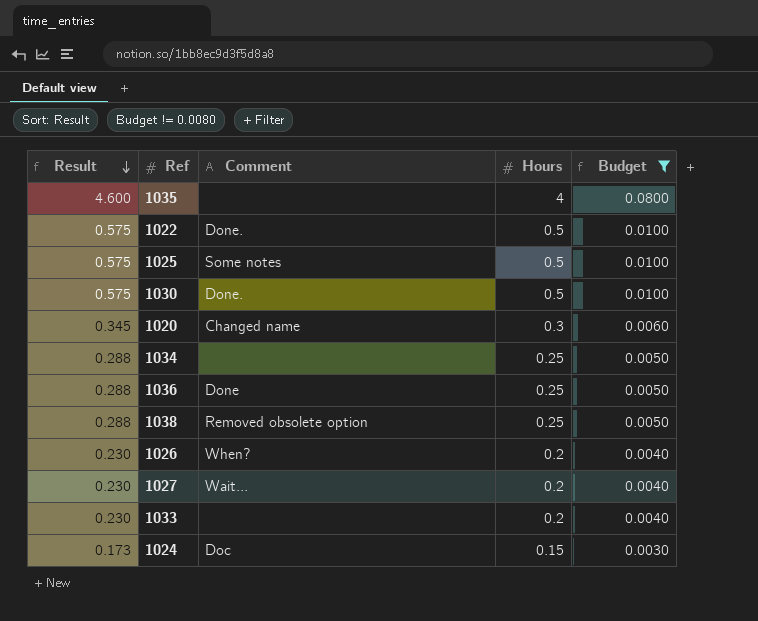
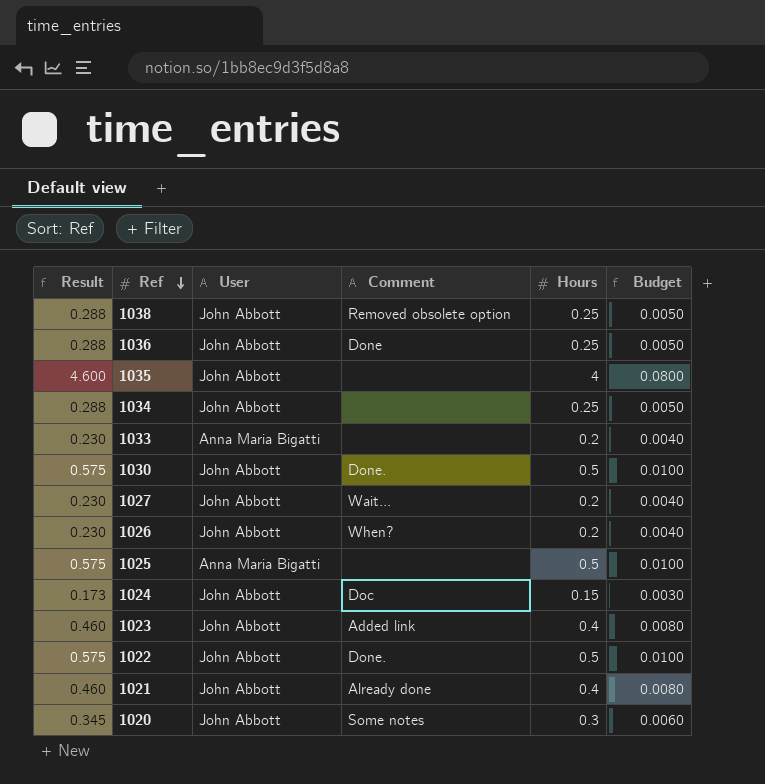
filter: Budget != 0.0080 -> none
row order: Result descending -> Ref descending
column User | position: none -> 3
1025 | Comment: Some notes -> none
1020 | Comment: Changed name -> Some notes

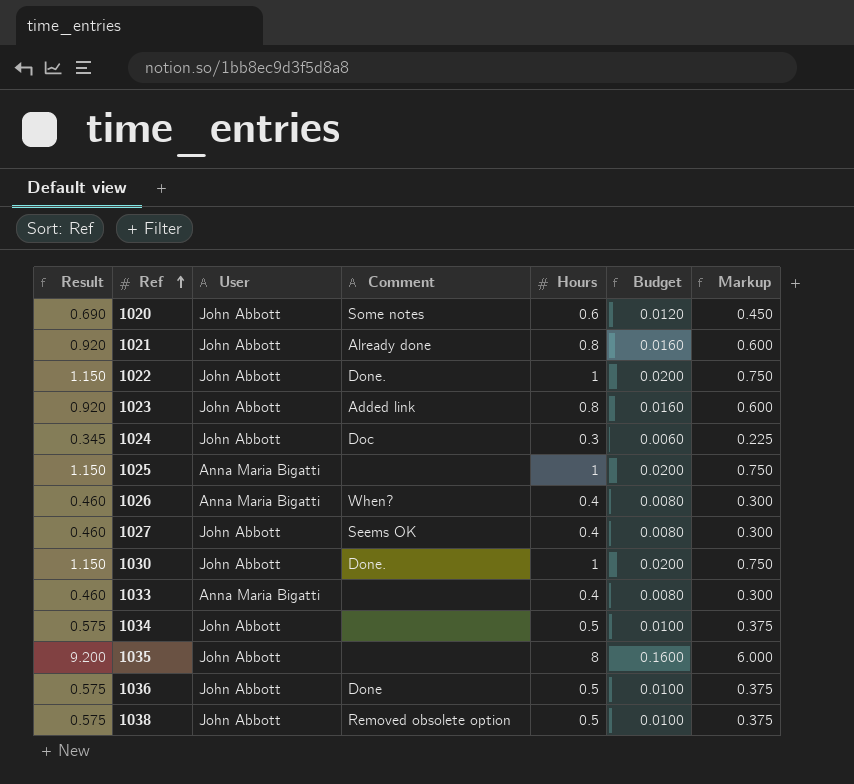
row order: Ref descending -> Ref ascending
column Markup | formula: none -> [Hours] * 0.75
1020 | Result: 0.345 -> 0.690
1020 | Hours: 0.3 -> 0.6
1020 | Budget: 0.0060 -> 0.0120
1021 | Result: 0.460 -> 0.920
1021 | Hours: 0.4 -> 0.8
1021 | Budget: 0.0080 -> 0.0160
1022 | Result: 0.575 -> 1.150
1022 | Hours: 0.5 -> 1
1022 | Budget: 0.0100 -> 0.0200
1023 | Result: 0.460 -> 0.920
1023 | Hours: 0.4 -> 0.8
1023 | Budget: 0.0080 -> 0.0160
1024 | Result: 0.173 -> 0.345
1024 | Hours: 0.15 -> 0.3
1024 | Budget: 0.0030 -> 0.0060
1025 | Result: 0.575 -> 1.150
1025 | Hours: 0.5 -> 1
1025 | Budget: 0.0100 -> 0.0200
1026 | Result: 0.230 -> 0.460
1026 | User: John Abbott -> Anna Maria Bigatti
1026 | Hours: 0.2 -> 0.4
1026 | Budget: 0.0040 -> 0.0080
1027 | Result: 0.230 -> 0.460
1027 | Comment: Wait... -> Seems OK
1027 | Hours: 0.2 -> 0.4
1027 | Budget: 0.0040 -> 0.0080
1030 | Result: 0.575 -> 1.150
1030 | Hours: 0.5 -> 1
1030 | Budget: 0.0100 -> 0.0200
1033 | Result: 0.230 -> 0.460
1033 | Hours: 0.2 -> 0.4
1033 | Budget: 0.0040 -> 0.0080
1034 | Result: 0.288 -> 0.575
1034 | Hours: 0.25 -> 0.5
1034 | Budget: 0.0050 -> 0.0100
1035 | Result: 4.600 -> 9.200
1035 | Hours: 4 -> 8
1035 | Budget: 0.0800 -> 0.1600
1036 | Result: 0.288 -> 0.575
1036 | Hours: 0.25 -> 0.5
1036 | Budget: 0.0050 -> 0.0100
1038 | Result: 0.288 -> 0.575
1038 | Hours: 0.25 -> 0.5
1038 | Budget: 0.0050 -> 0.0100

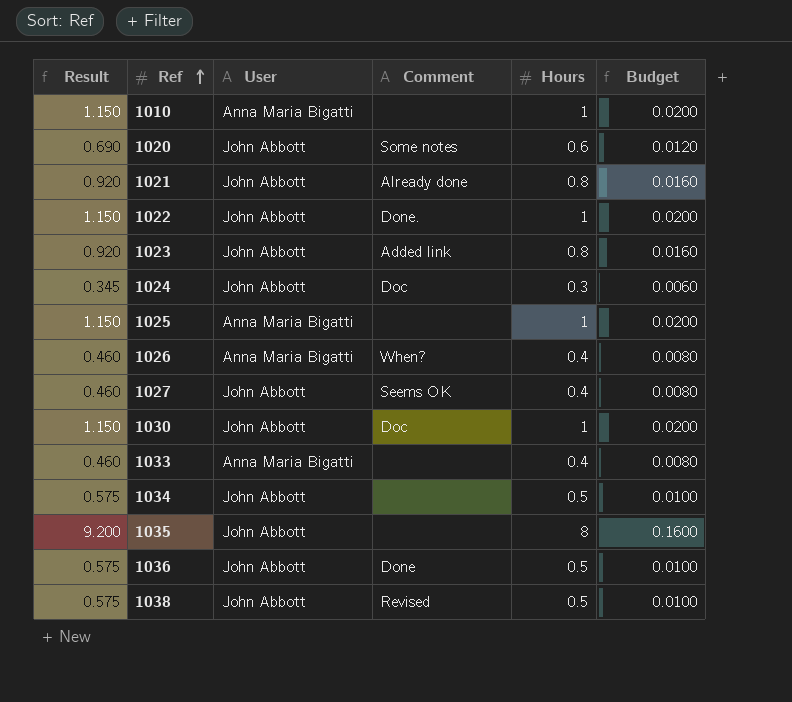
column Markup | formula: [Hours] * 0.75 -> none
row 1010: none -> 1.150 | Anna Maria Bigatti | none | 1 | 0.0200
1030 | Comment: Done. -> Doc
1038 | Comment: Removed obsolete option -> Revised

